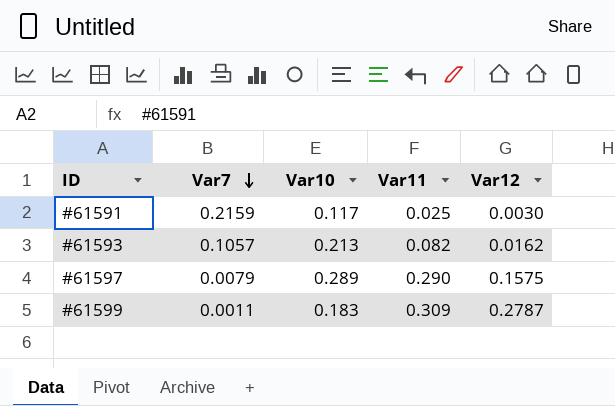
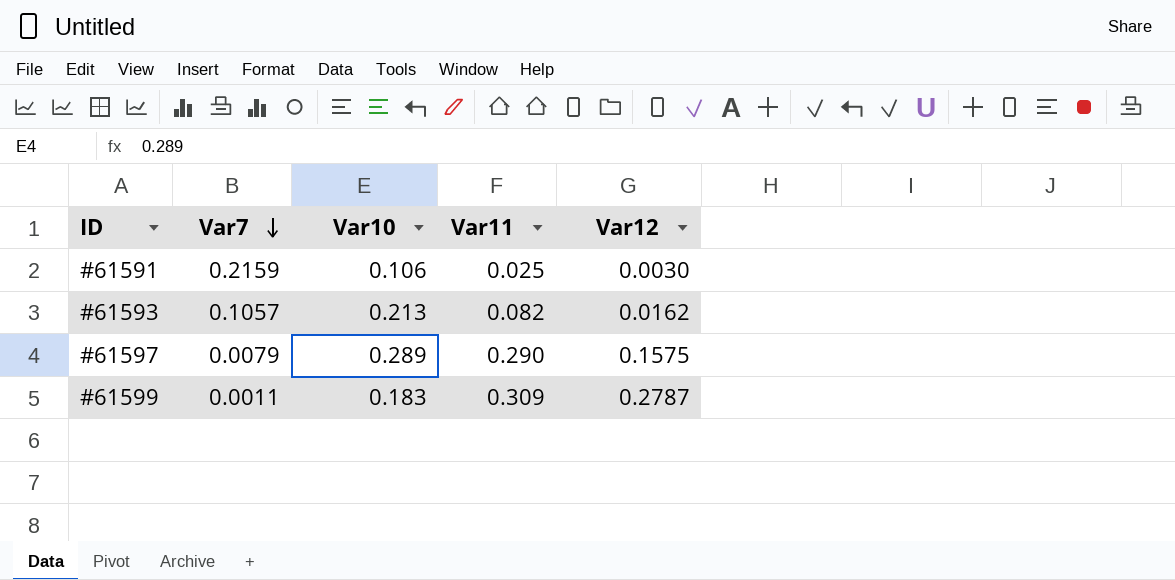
#61591 | Var10: 0.117 -> 0.106

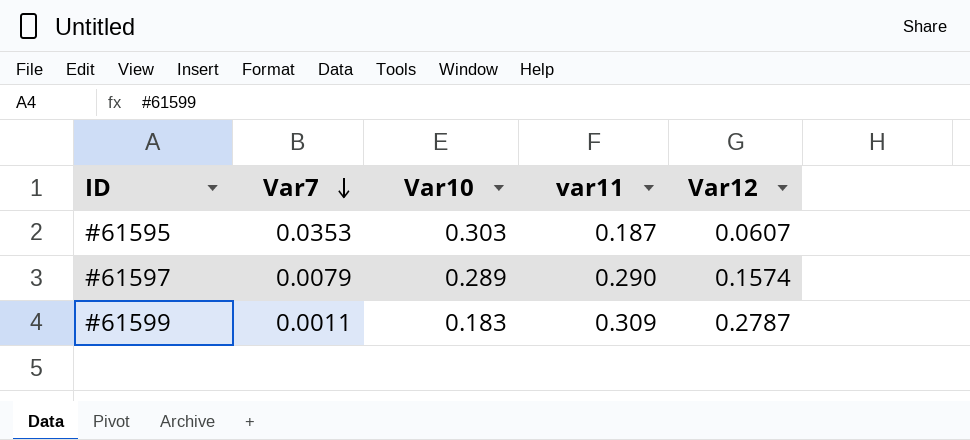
column name: Var11 -> var11
row #61591: 0.2159 | 0.106 | 0.025 | 0.0030 -> none
row #61593: 0.1057 | 0.213 | 0.082 | 0.0162 -> none
row #61595: none -> 0.0353 | 0.303 | 0.187 | 0.0607
#61597 | Var12: 0.1575 -> 0.1574

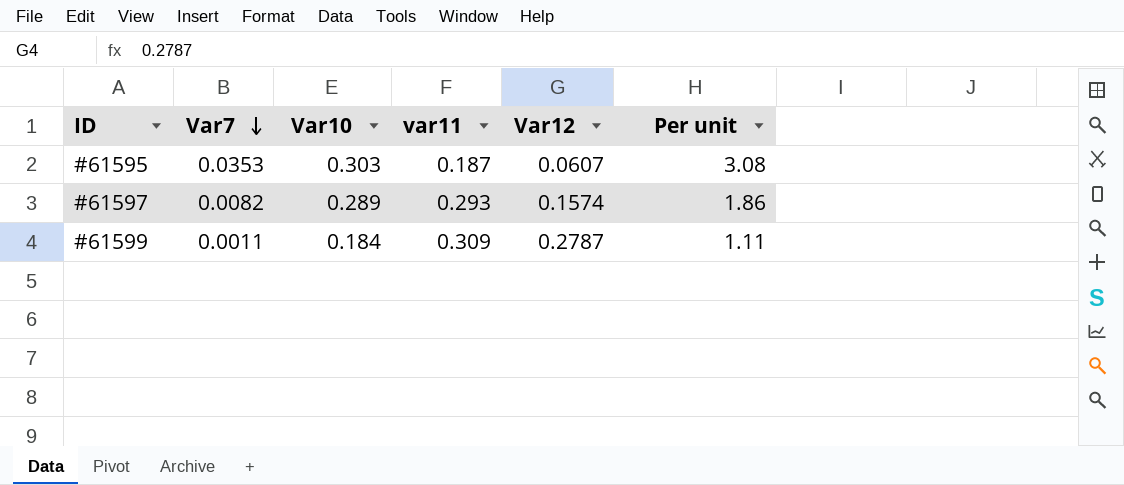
column Per unit | formula: none -> [var11] / [Var12]
#61597 | Var7: 0.0079 -> 0.0082
#61597 | var11: 0.290 -> 0.293
#61599 | Var10: 0.183 -> 0.184

